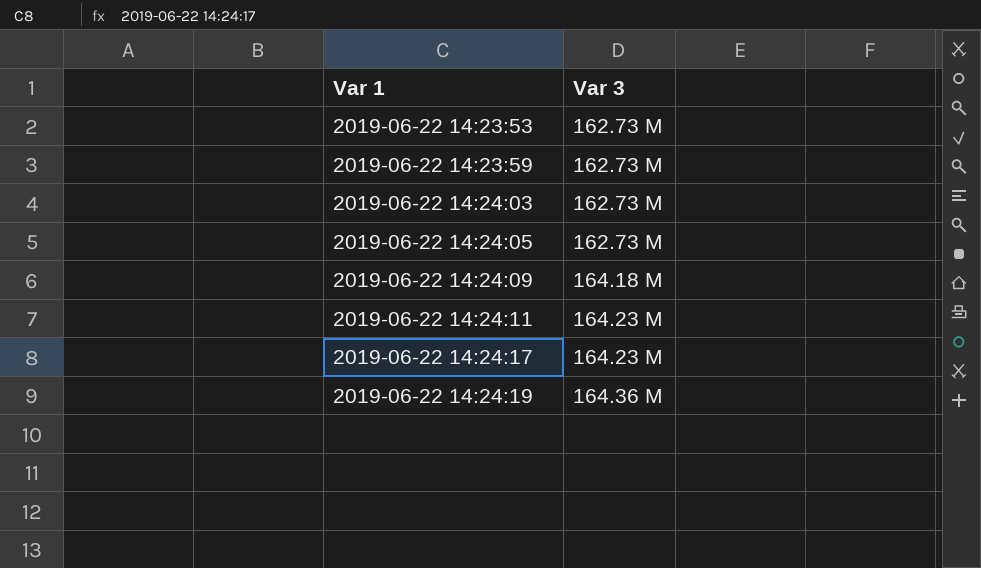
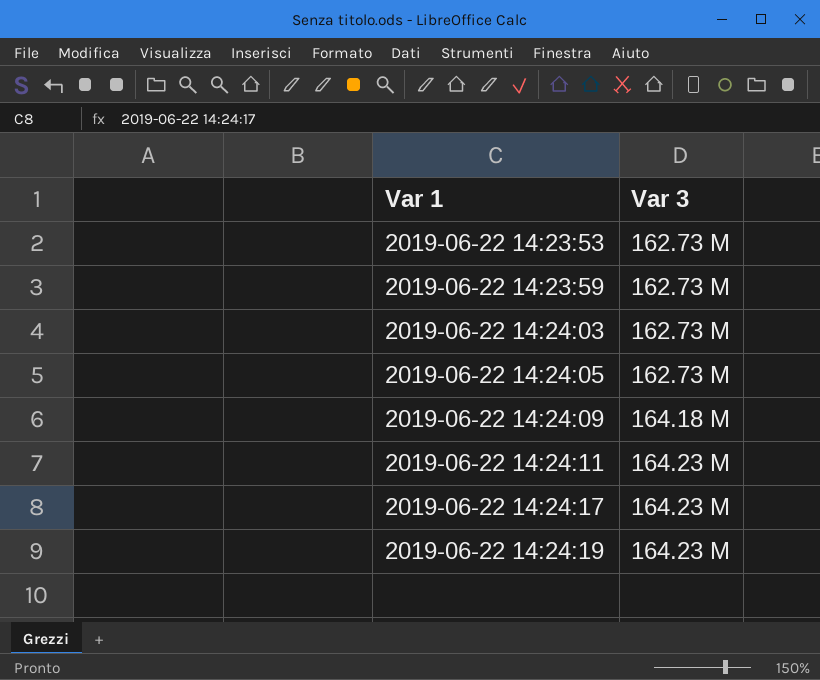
2019-06-22 14:24:19 | Var 3: 164.36 M -> 164.23 M

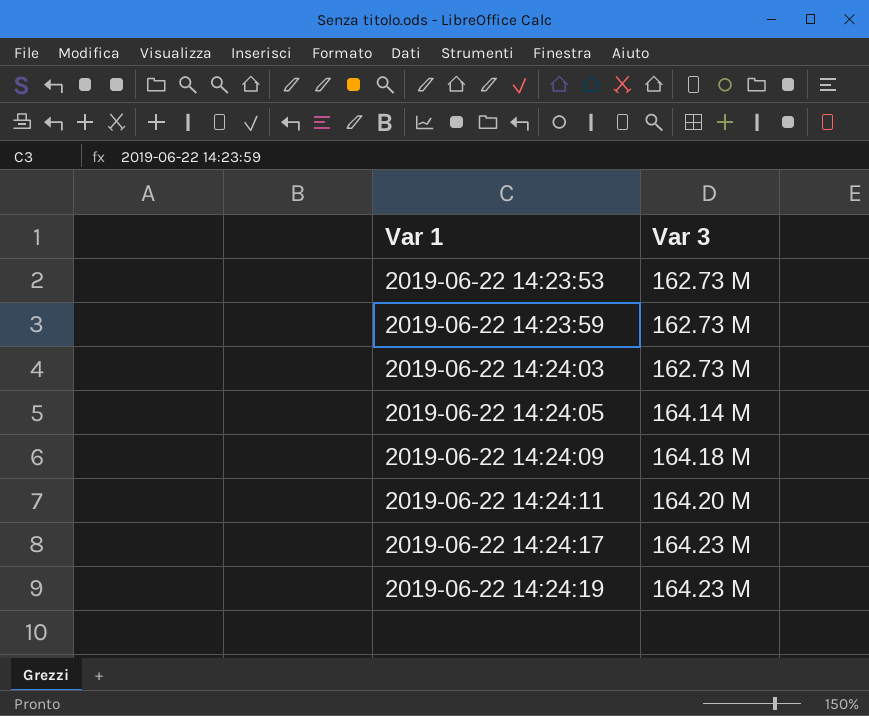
2019-06-22 14:24:05 | Var 3: 162.73 M -> 164.14 M
2019-06-22 14:24:11 | Var 3: 164.23 M -> 164.20 M

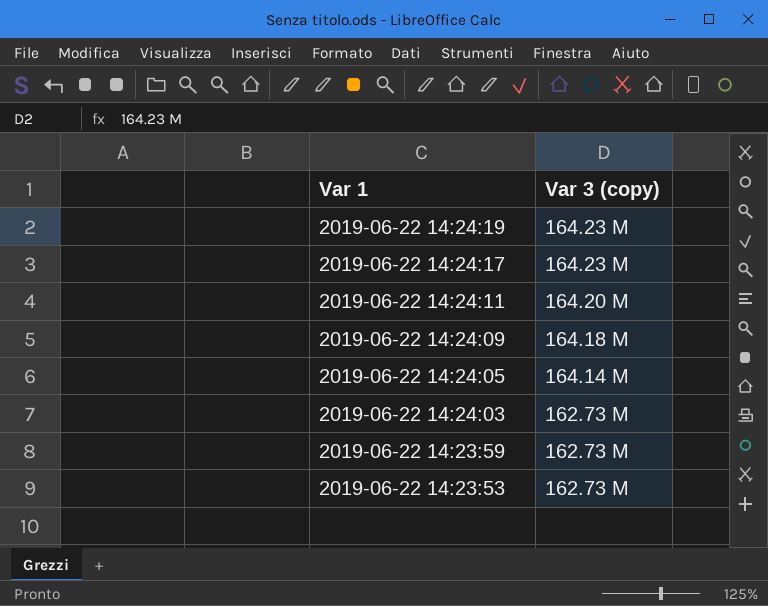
row order: Var 1 ascending -> Var 1 descending
column name: Var 3 -> Var 3 (copy)

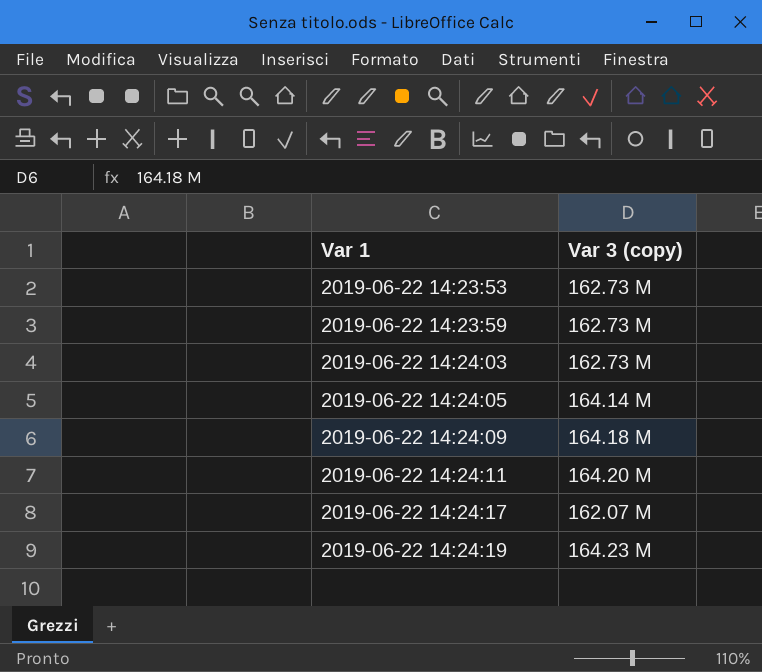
row order: Var 1 descending -> Var 1 ascending
2019-06-22 14:24:17 | Var 3 (copy): 164.23 M -> 162.07 M

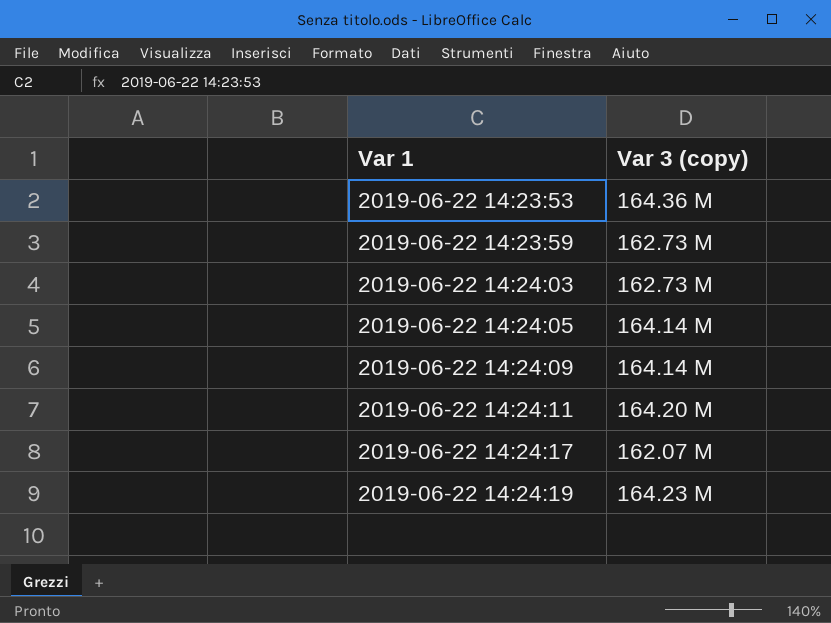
2019-06-22 14:23:53 | Var 3 (copy): 162.73 M -> 164.36 M
2019-06-22 14:24:09 | Var 3 (copy): 164.18 M -> 164.14 M

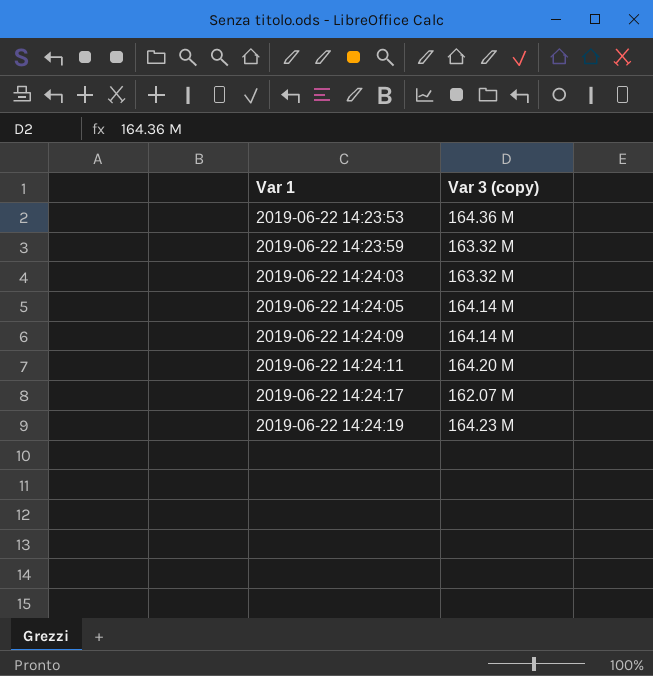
2019-06-22 14:23:59 | Var 3 (copy): 162.73 M -> 163.32 M
2019-06-22 14:24:03 | Var 3 (copy): 162.73 M -> 163.32 M

